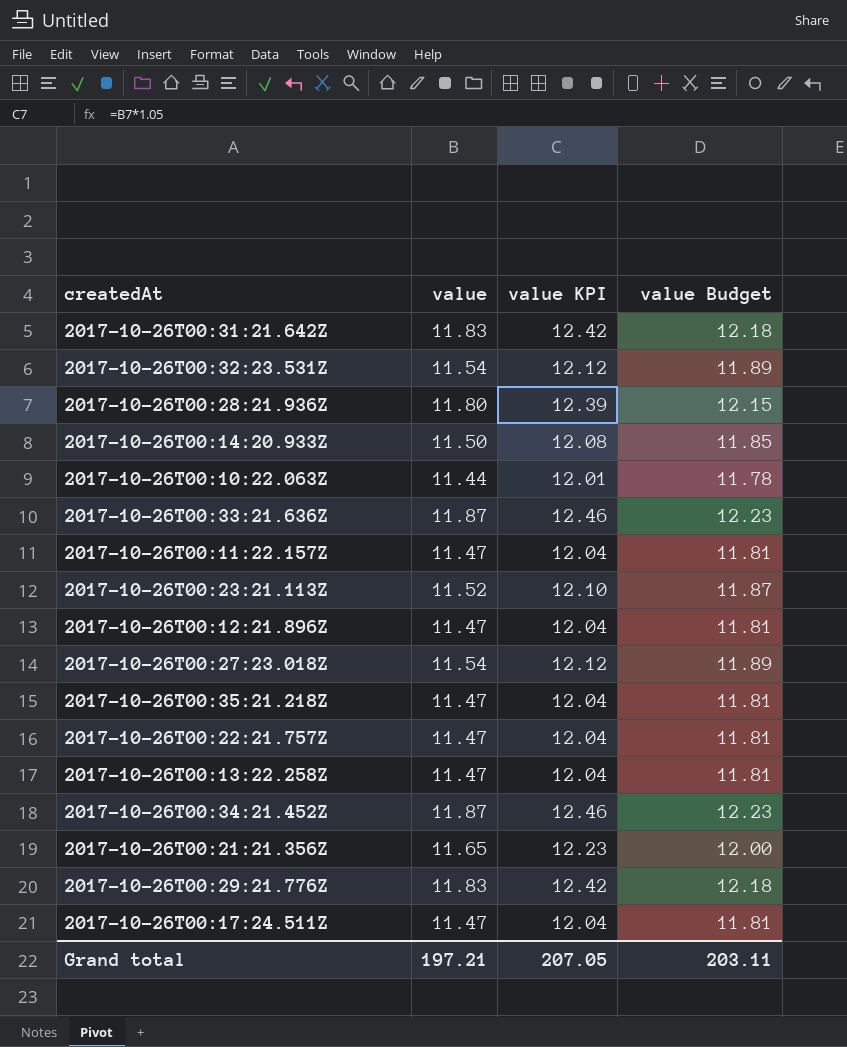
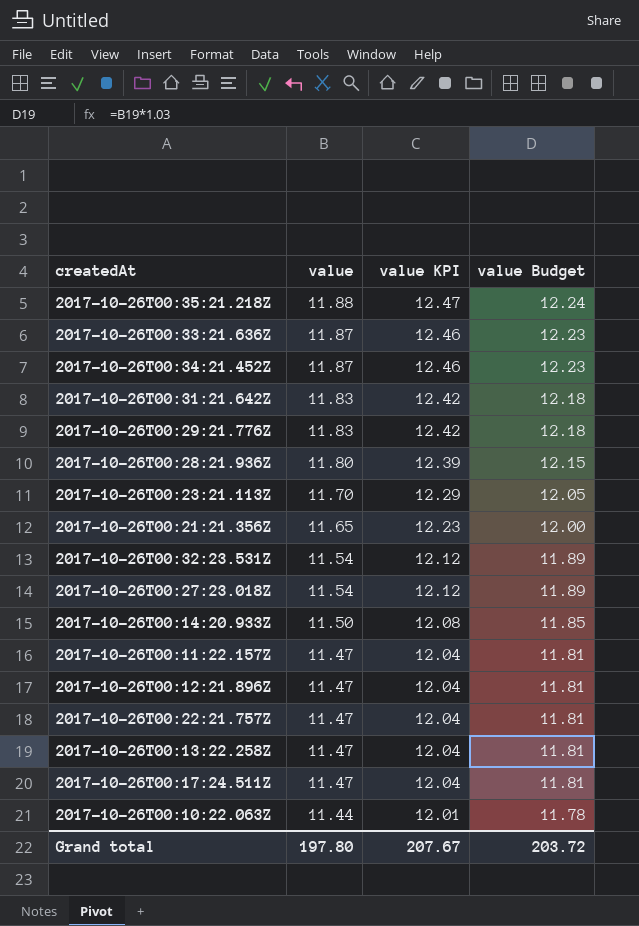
row order: none -> value descending
2017-10-26T00:35:21.218Z | value: 11.47 -> 11.88
2017-10-26T00:35:21.218Z | value KPI: 12.04 -> 12.47
2017-10-26T00:35:21.218Z | value Budget: 11.81 -> 12.24
2017-10-26T00:23:21.113Z | value: 11.52 -> 11.70
2017-10-26T00:23:21.113Z | value KPI: 12.10 -> 12.29
2017-10-26T00:23:21.113Z | value Budget: 11.87 -> 12.05
Grand total | value: 197.21 -> 197.80
Grand total | value KPI: 207.05 -> 207.67
Grand total | value Budget: 203.11 -> 203.72

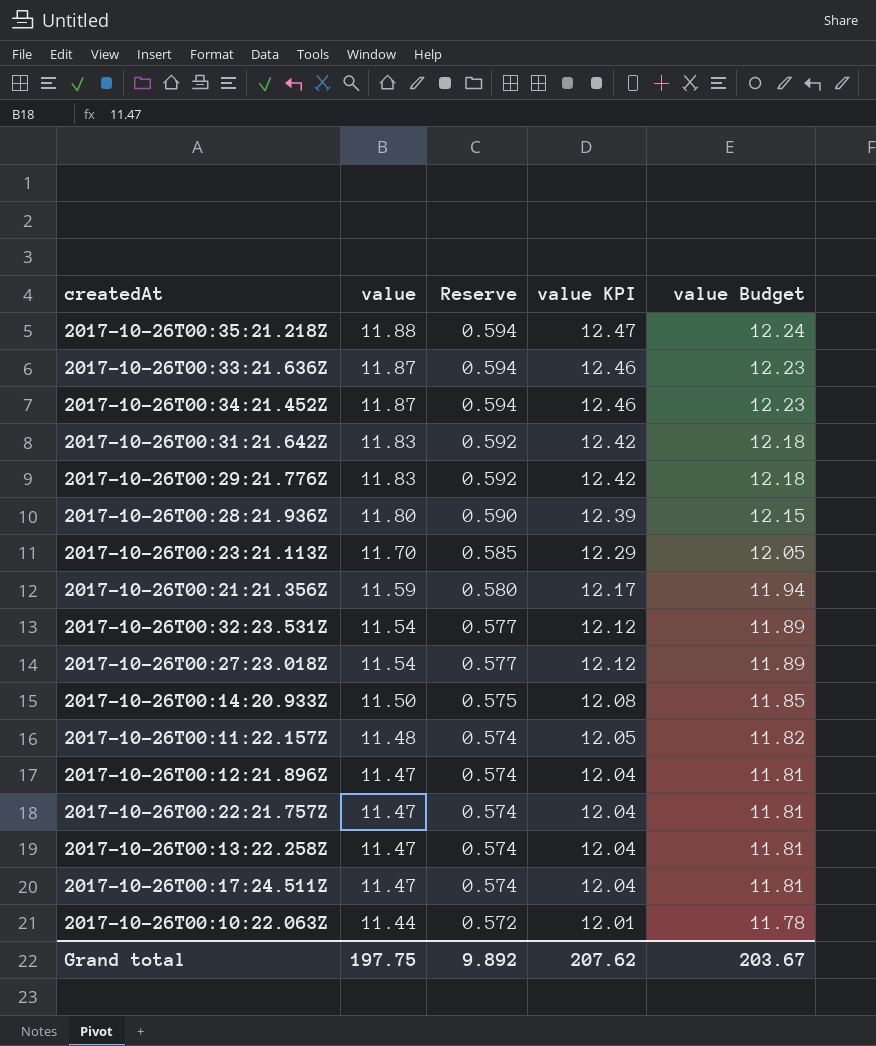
column Reserve | formula: none -> [value] * 0.05
2017-10-26T00:21:21.356Z | value: 11.65 -> 11.59
2017-10-26T00:21:21.356Z | value KPI: 12.23 -> 12.17
2017-10-26T00:21:21.356Z | value Budget: 12.00 -> 11.94
2017-10-26T00:11:22.157Z | value: 11.47 -> 11.48
2017-10-26T00:11:22.157Z | value KPI: 12.04 -> 12.05
2017-10-26T00:11:22.157Z | value Budget: 11.81 -> 11.82
Grand total | value: 197.80 -> 197.75
Grand total | value KPI: 207.67 -> 207.62
Grand total | value Budget: 203.72 -> 203.67

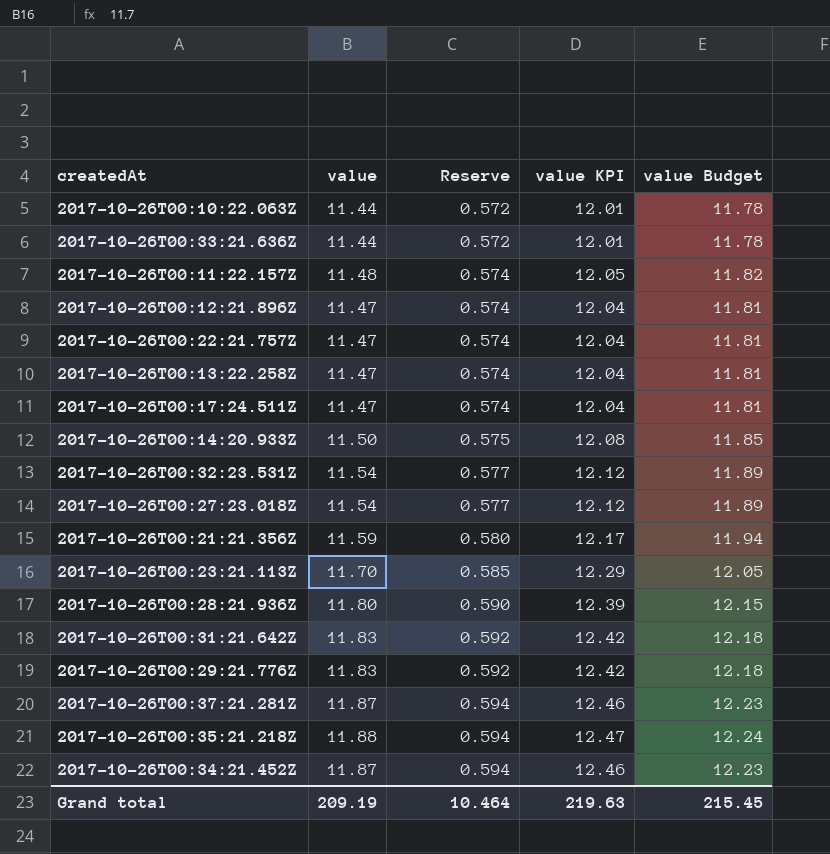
row order: value descending -> Reserve ascending
2017-10-26T00:33:21.636Z | value: 11.87 -> 11.44
2017-10-26T00:33:21.636Z | Reserve: 0.594 -> 0.572
2017-10-26T00:33:21.636Z | value KPI: 12.46 -> 12.01
2017-10-26T00:33:21.636Z | value Budget: 12.23 -> 11.78
row 2017-10-26T00:37:21.281Z: none -> 11.87 | 0.594 | 12.46 | 12.23
Grand total | value: 197.75 -> 209.19
Grand total | Reserve: 9.892 -> 10.464
Grand total | value KPI: 207.62 -> 219.63
Grand total | value Budget: 203.67 -> 215.45

